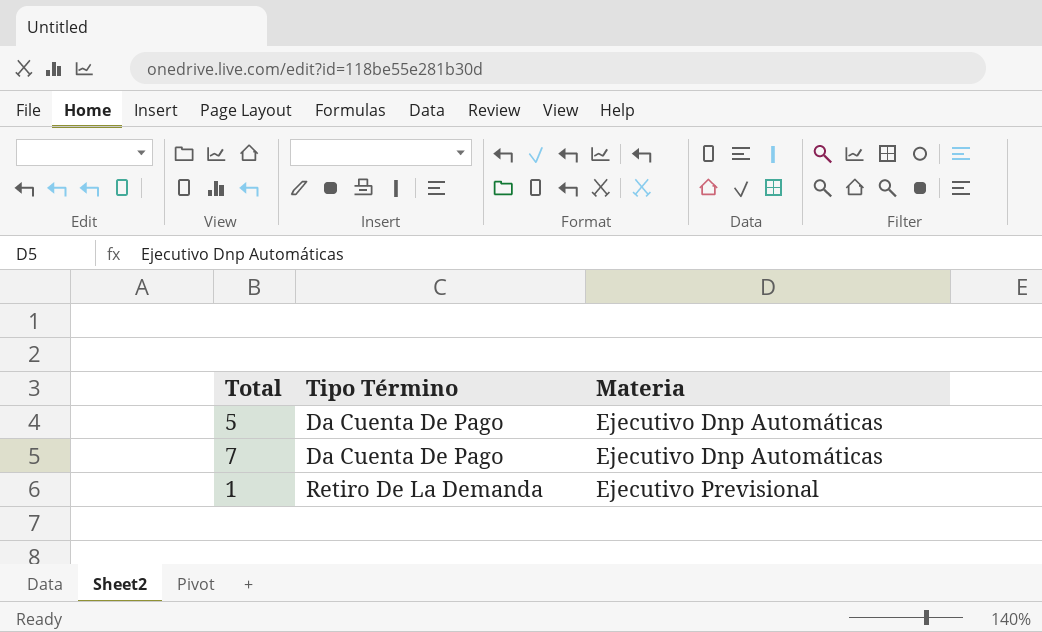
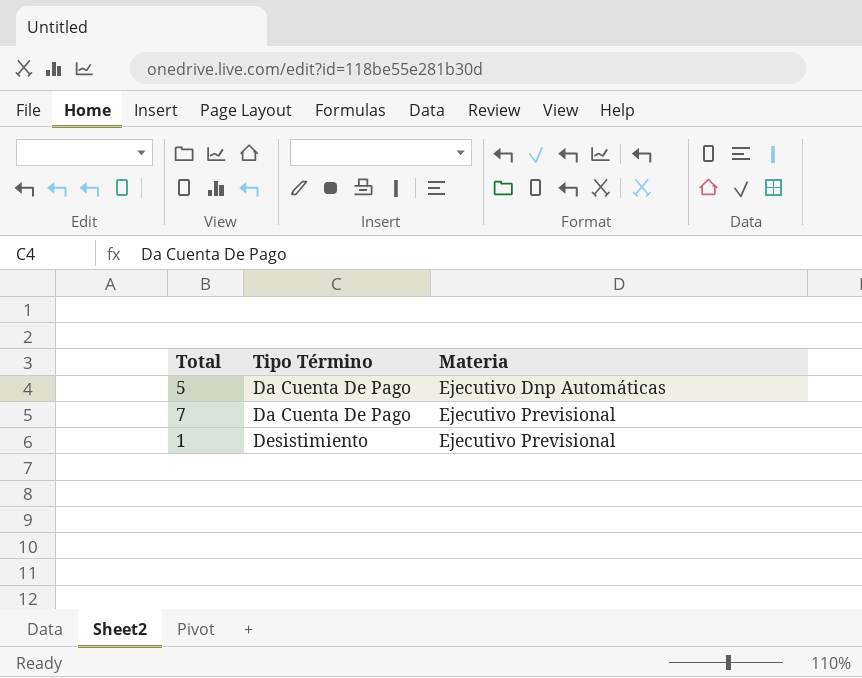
7 | Materia: Ejecutivo Dnp Automáticas -> Ejecutivo Previsional
1 | Tipo Término: Retiro De La Demanda -> Desistimiento

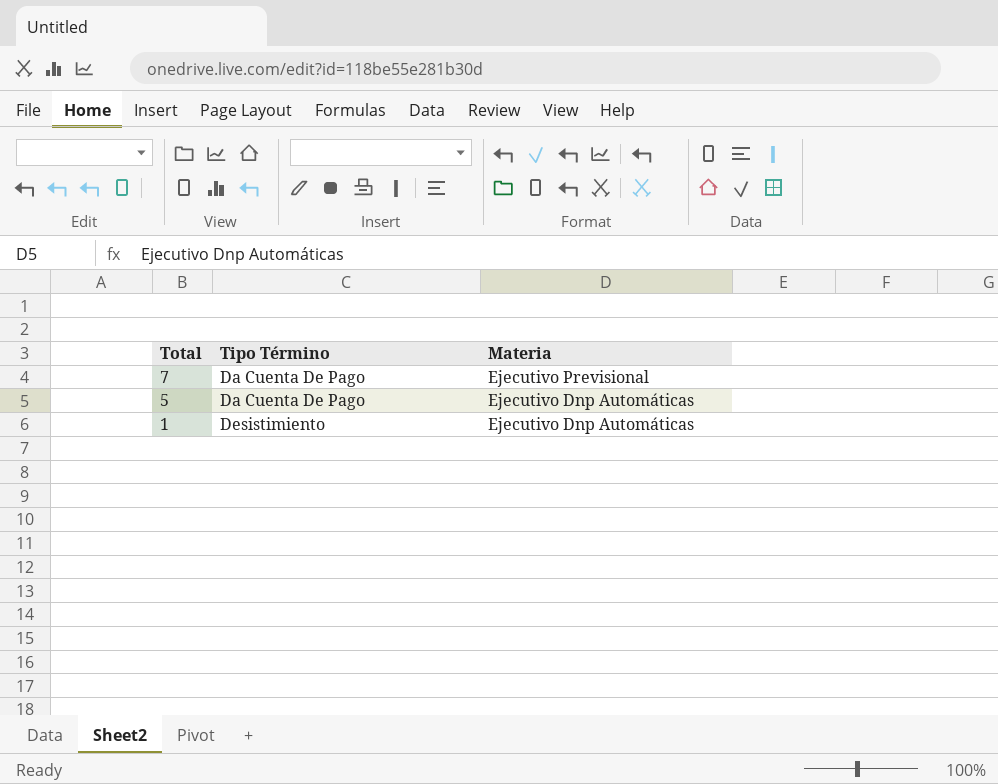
row order: Tipo Término ascending -> Total descending
1 | Materia: Ejecutivo Previsional -> Ejecutivo Dnp Automáticas

